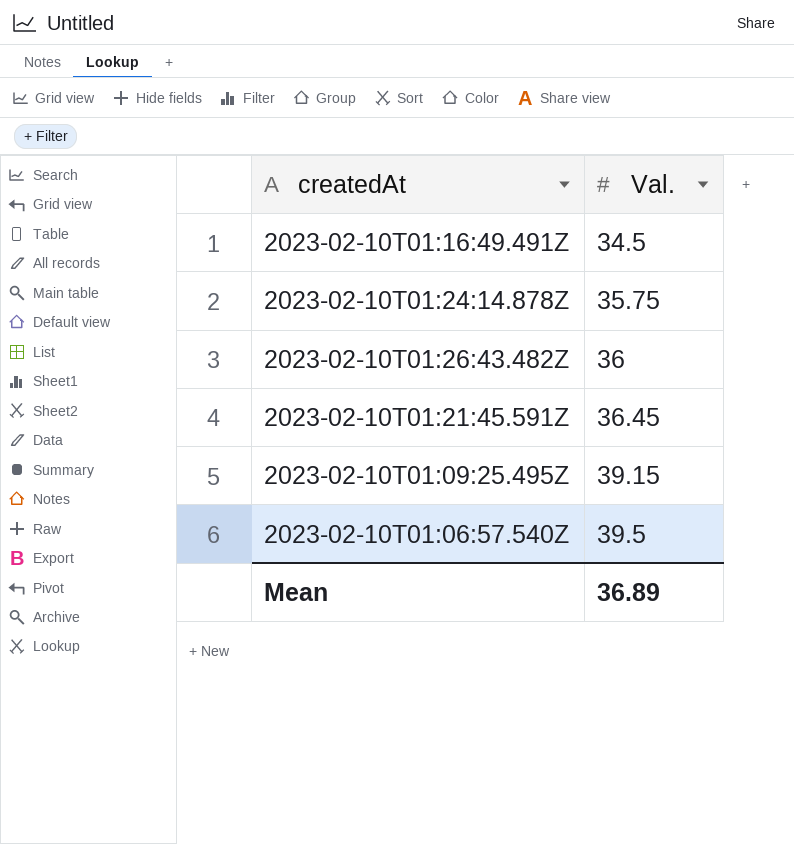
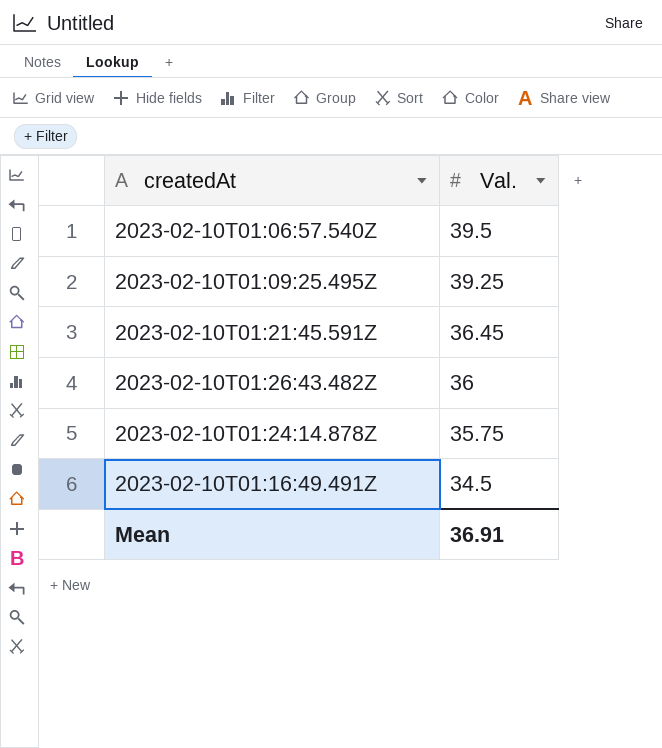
row order: Val. ascending -> Val. descending
2023-02-10T01:09:25.495Z | Val.: 39.15 -> 39.25
Mean | Val.: 36.89 -> 36.91

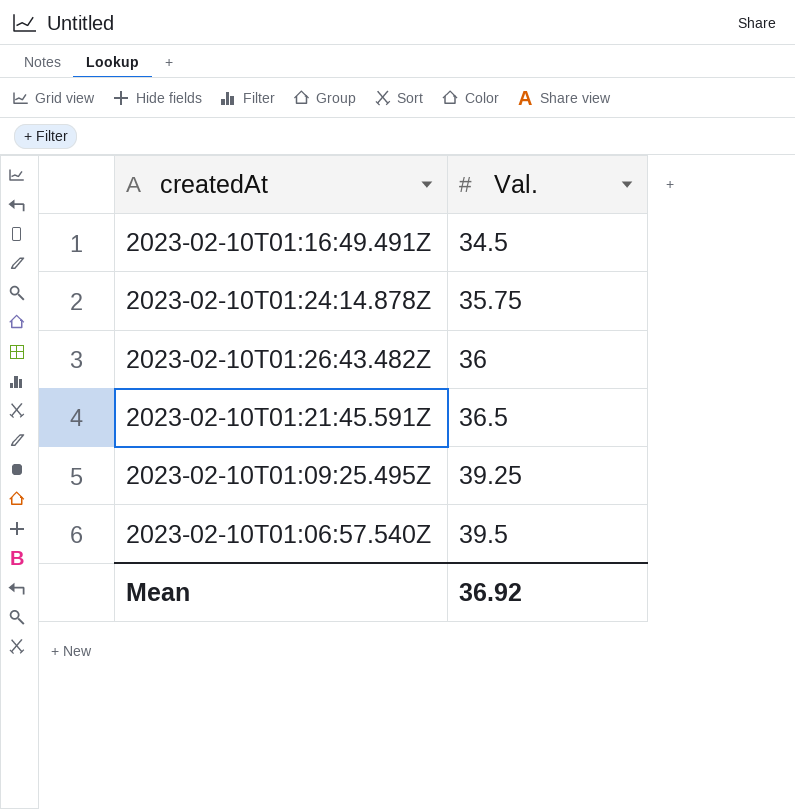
row order: Val. descending -> Val. ascending
2023-02-10T01:21:45.591Z | Val.: 36.45 -> 36.5
Mean | Val.: 36.91 -> 36.92

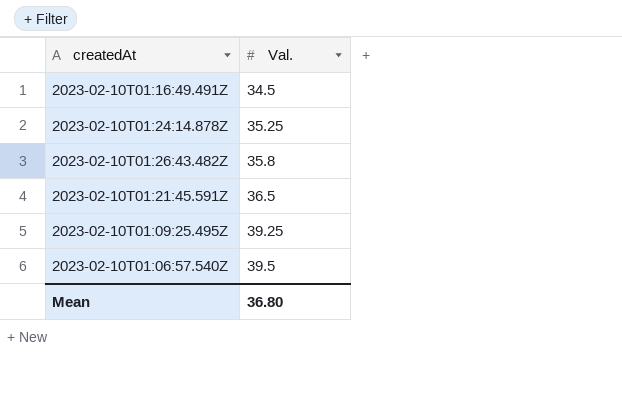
2023-02-10T01:24:14.878Z | Val.: 35.75 -> 35.25
2023-02-10T01:26:43.482Z | Val.: 36 -> 35.8
Mean | Val.: 36.92 -> 36.80

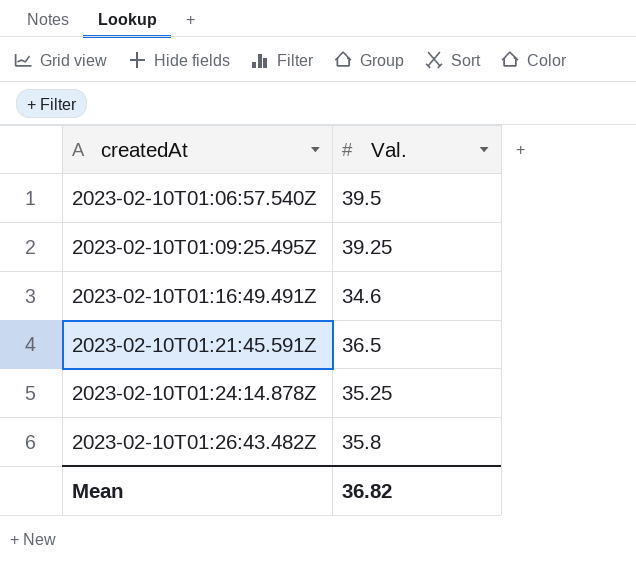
row order: Val. ascending -> createdAt ascending
2023-02-10T01:16:49.491Z | Val.: 34.5 -> 34.6
Mean | Val.: 36.80 -> 36.82

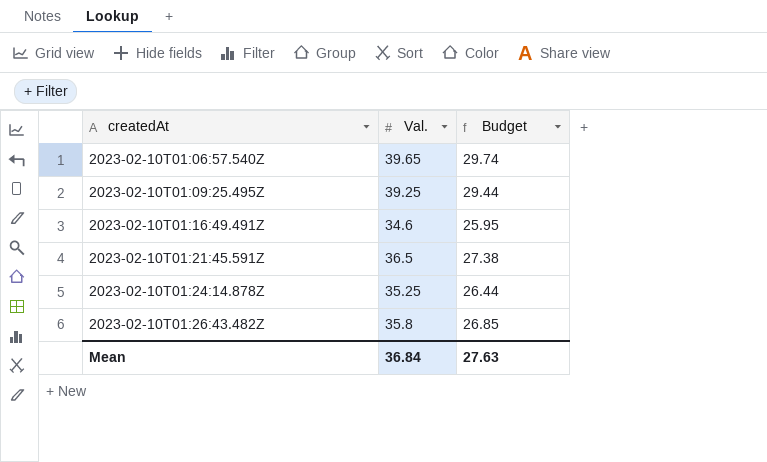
column Budget | formula: none -> [Val.] * 0.75
2023-02-10T01:06:57.540Z | Val.: 39.5 -> 39.65
Mean | Val.: 36.82 -> 36.84

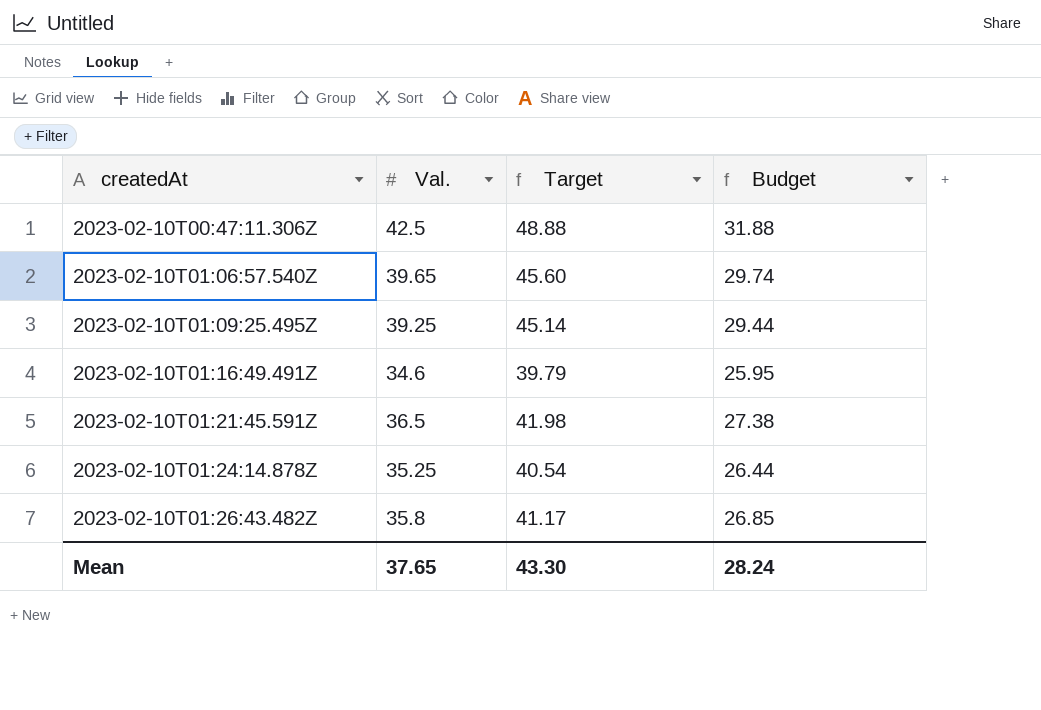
column Target | formula: none -> [Val.] * 1.15
row 2023-02-10T00:47:11.306Z: none -> 42.5 | 48.88 | 31.88
Mean | Val.: 36.84 -> 37.65
Mean | Budget: 27.63 -> 28.24

